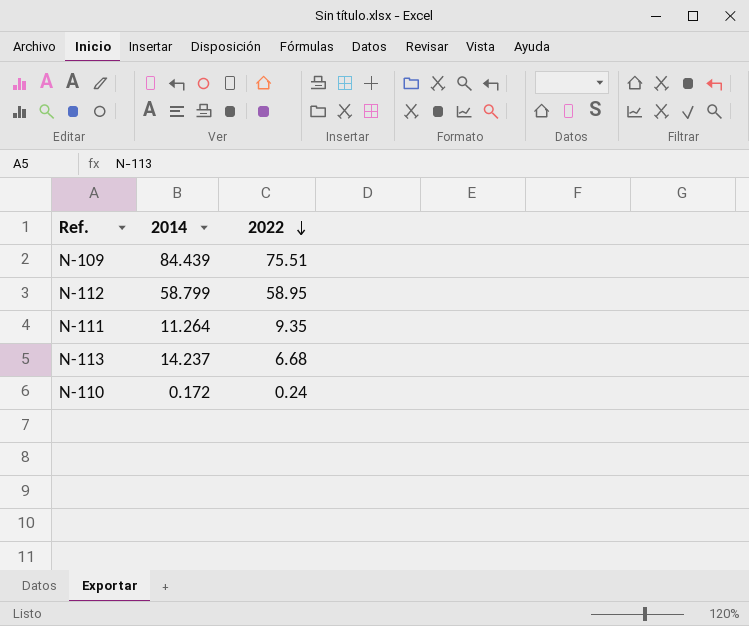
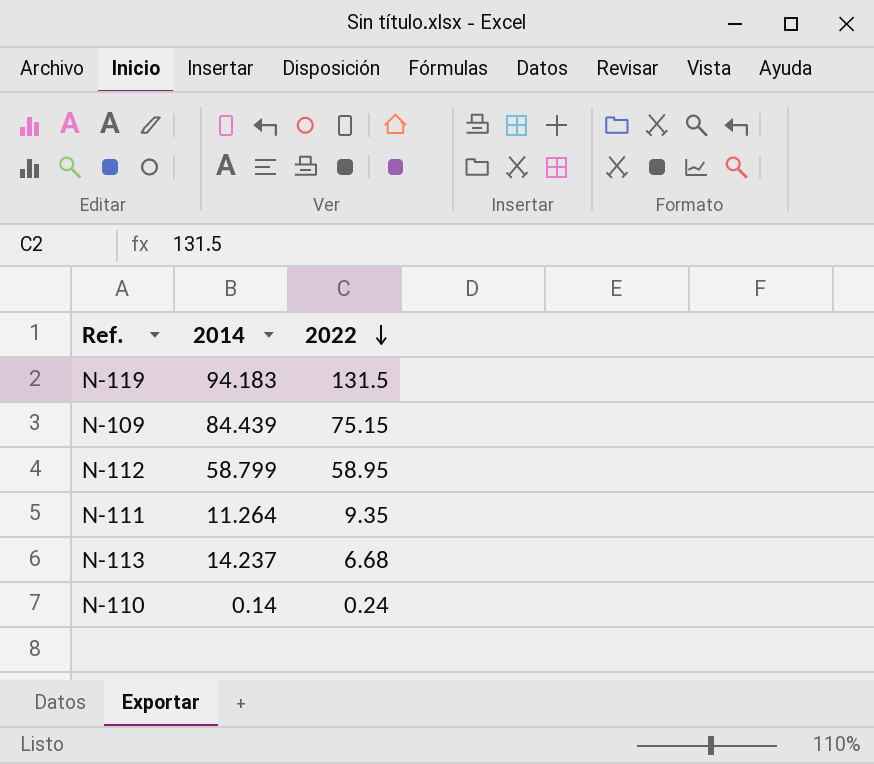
row N-119: none -> 94.183 | 131.5
N-109 | 2022: 75.51 -> 75.15
N-110 | 2014: 0.172 -> 0.14

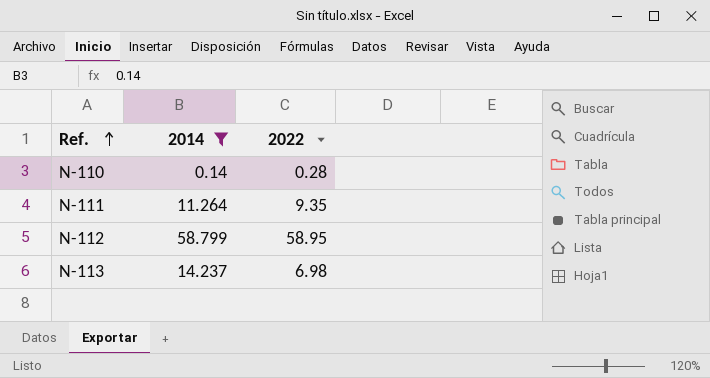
filter: none -> 2014 <= 58.799
row order: 2022 descending -> Ref. ascending
N-110 | 2022: 0.24 -> 0.28
N-113 | 2022: 6.68 -> 6.98

